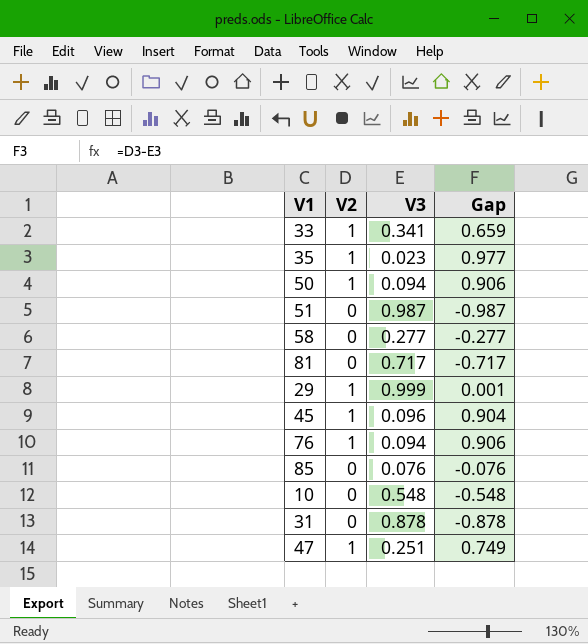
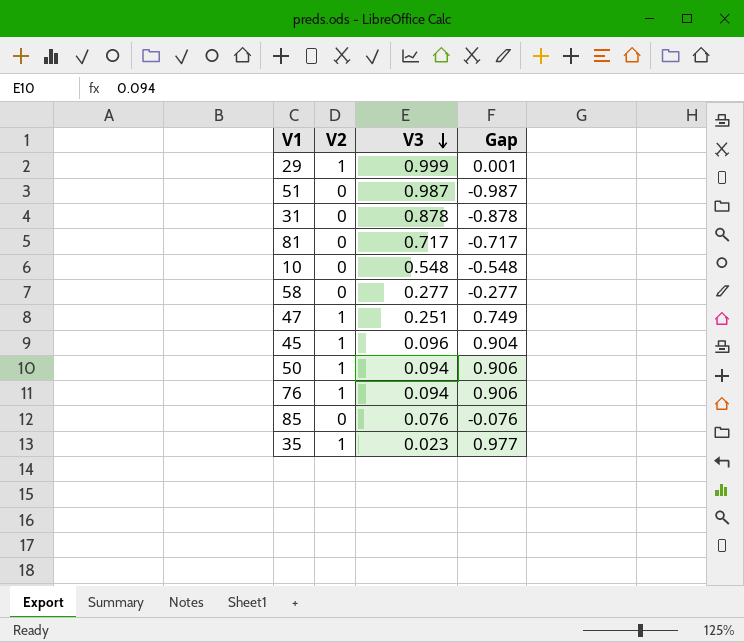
row order: none -> V3 descending
row 33: 1 | 0.341 | 0.659 -> none

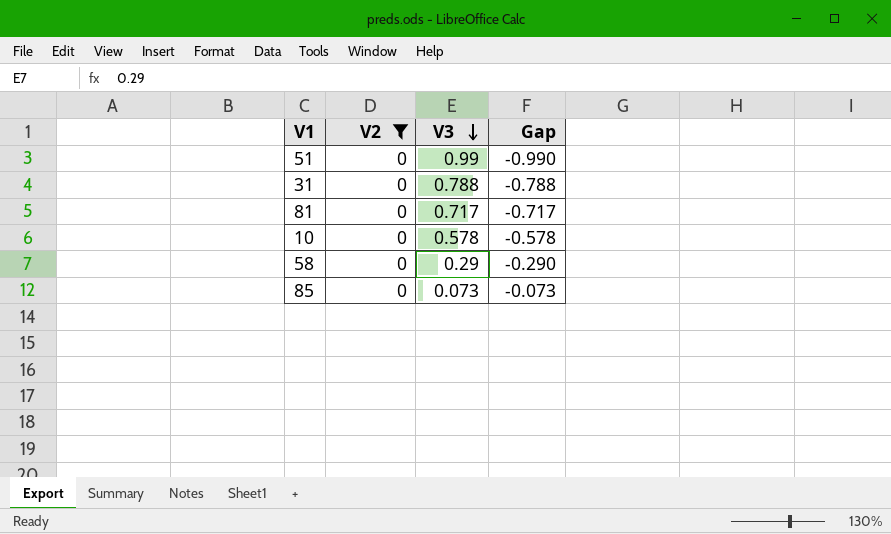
filter: none -> V2 = 0
51 | V3: 0.987 -> 0.99
51 | Gap: -0.987 -> -0.990
31 | V3: 0.878 -> 0.788
31 | Gap: -0.878 -> -0.788
10 | V3: 0.548 -> 0.578
10 | Gap: -0.548 -> -0.578
58 | V3: 0.277 -> 0.29
58 | Gap: -0.277 -> -0.290
85 | V3: 0.076 -> 0.073
85 | Gap: -0.076 -> -0.073

